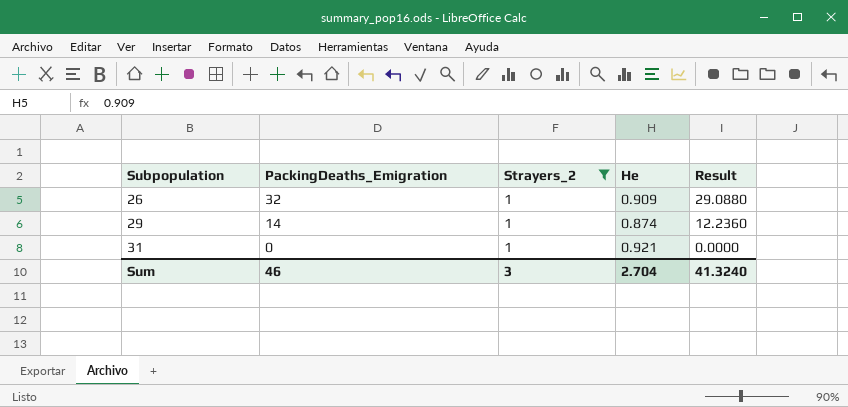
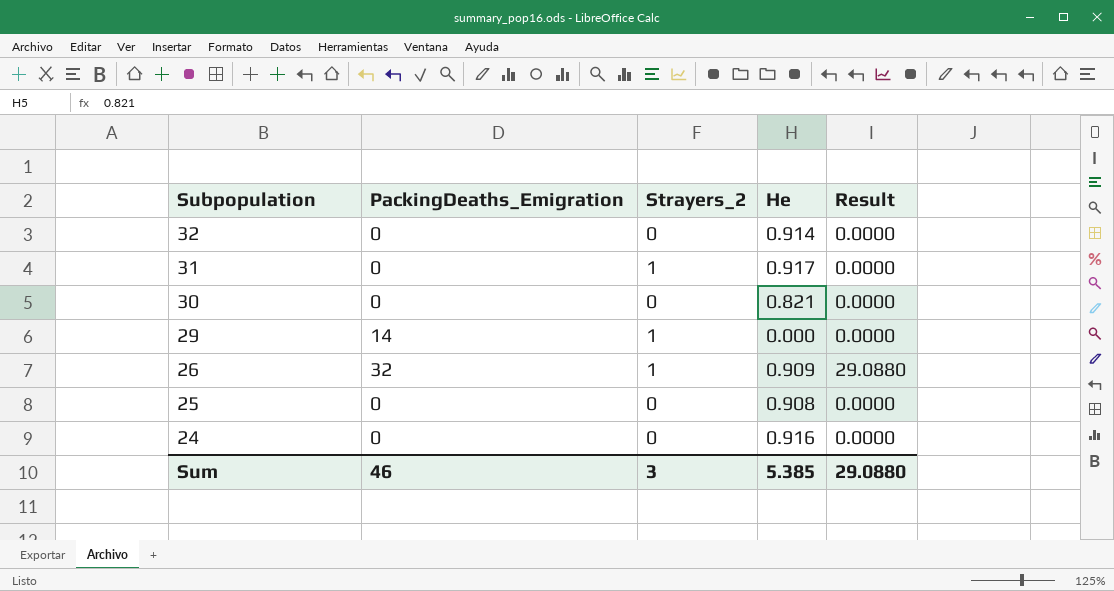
filter: Strayers_2 = 1 -> none
row order: Subpopulation ascending -> Subpopulation descending
31 | He: 0.921 -> 0.917
29 | He: 0.874 -> 0.000
29 | Result: 12.2360 -> 0.0000
Sum | He: 2.704 -> 5.385
Sum | Result: 41.3240 -> 29.0880

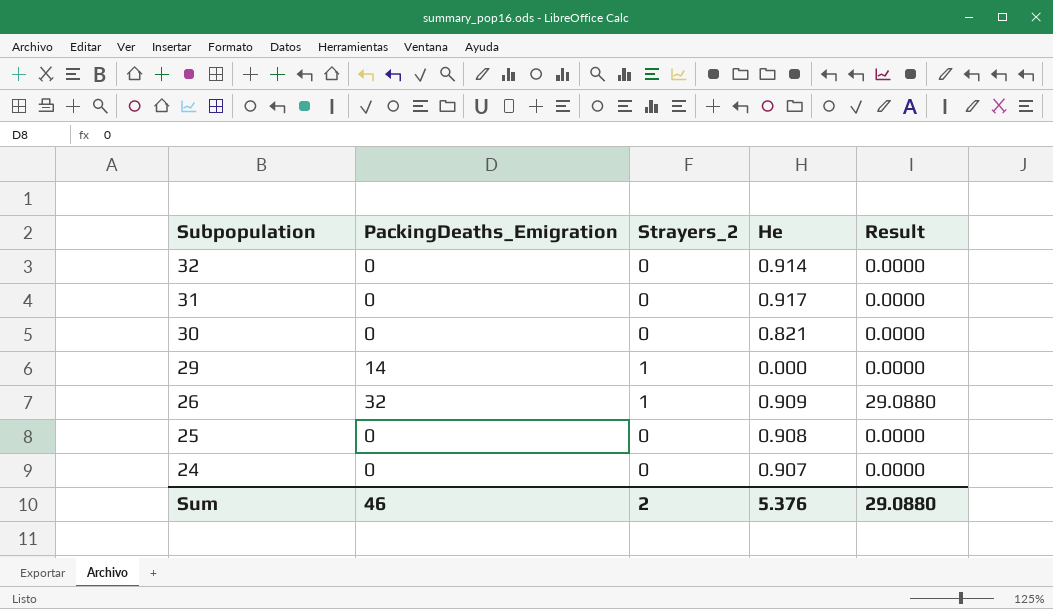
31 | Strayers_2: 1 -> 0
24 | He: 0.916 -> 0.907
Sum | Strayers_2: 3 -> 2
Sum | He: 5.385 -> 5.376

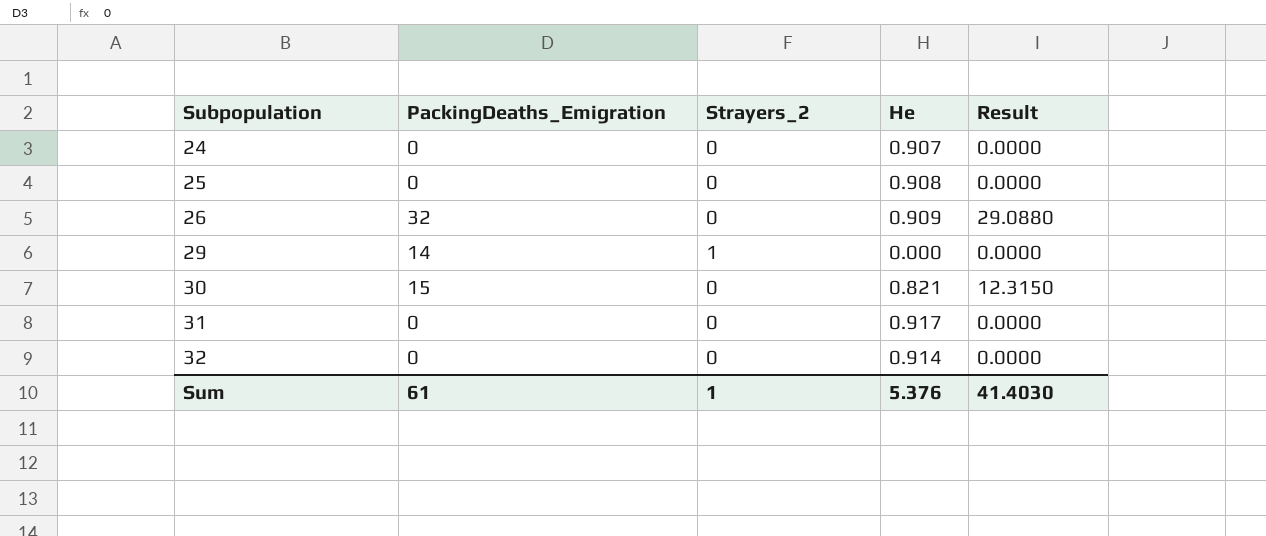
row order: Subpopulation descending -> Subpopulation ascending
26 | Strayers_2: 1 -> 0
30 | PackingDeaths_Emigration: 0 -> 15
30 | Result: 0.0000 -> 12.3150
Sum | PackingDeaths_Emigration: 46 -> 61
Sum | Strayers_2: 2 -> 1
Sum | Result: 29.0880 -> 41.4030

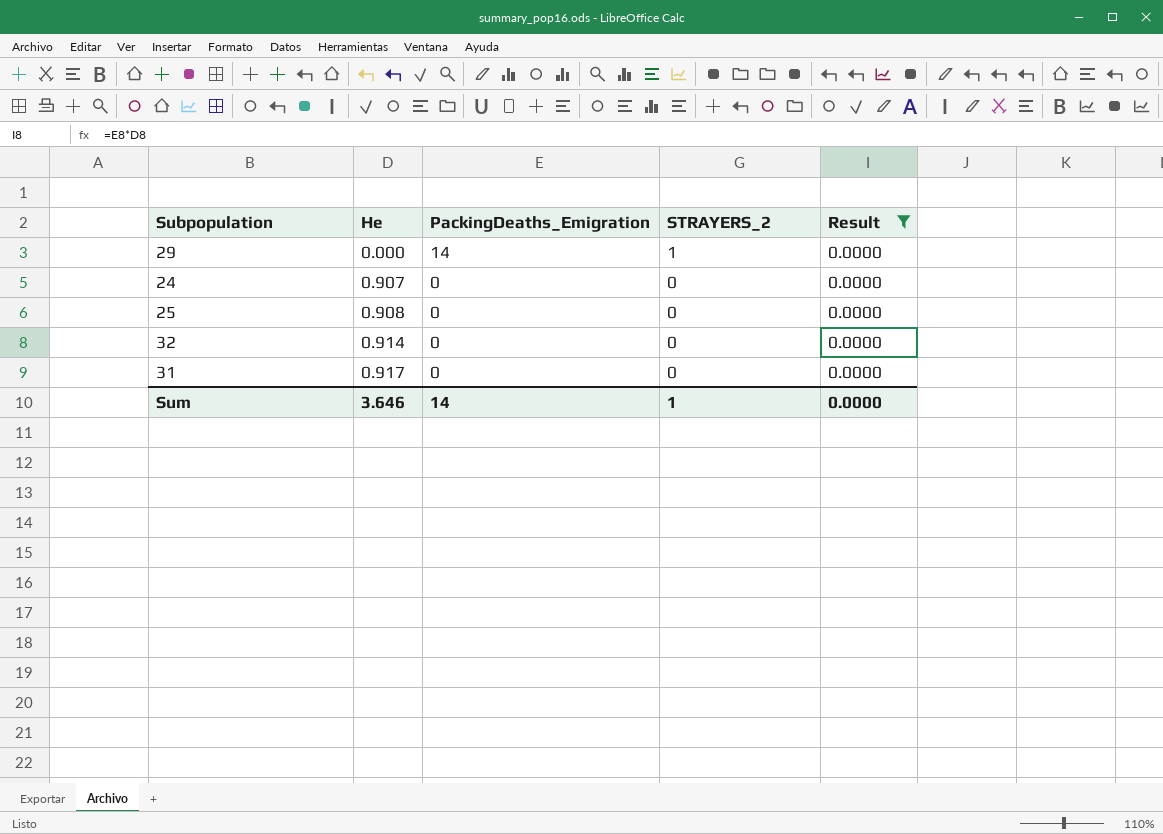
filter: none -> Result = 0.0000
row order: Subpopulation ascending -> He ascending
column He | position: 4 -> 2
column name: Strayers_2 -> STRAYERS_2
Sum | He: 5.376 -> 3.646
Sum | PackingDeaths_Emigration: 61 -> 14
Sum | Result: 41.4030 -> 0.0000

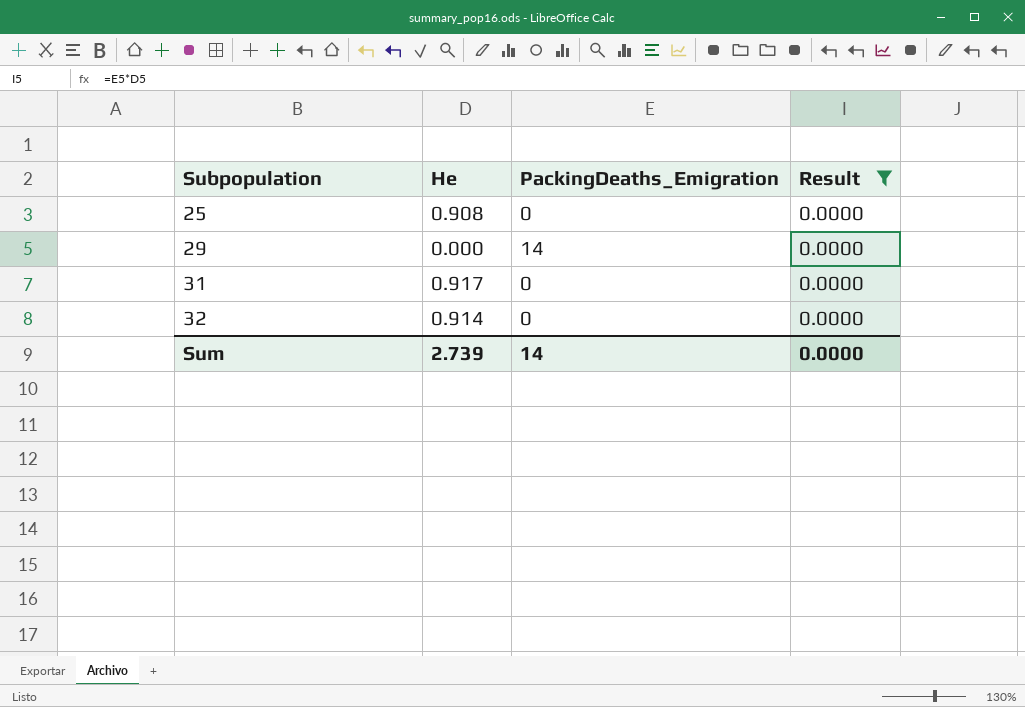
row order: He ascending -> Subpopulation ascending
column STRAYERS_2 | position: 4 -> none
row 24: 0.907 | 0 | 0 | 0.0000 -> none
Sum | He: 3.646 -> 2.739

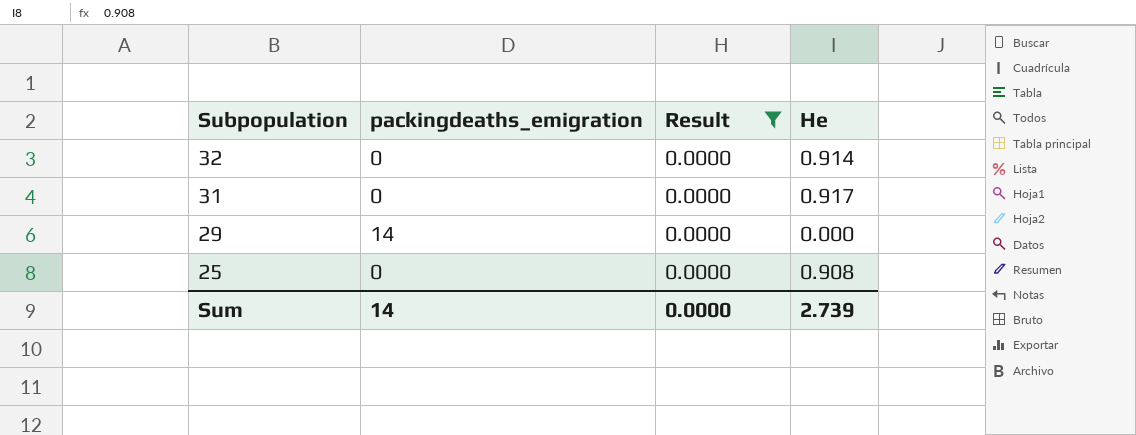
row order: Subpopulation ascending -> Subpopulation descending
column name: PackingDeaths_Emigration -> packingdeaths_emigration
column He | position: 2 -> 4

